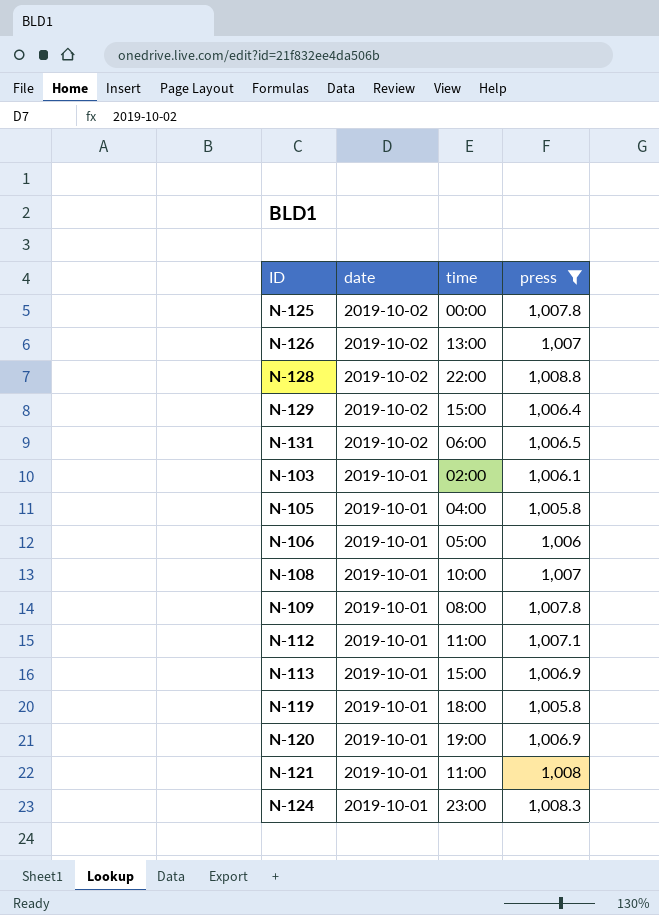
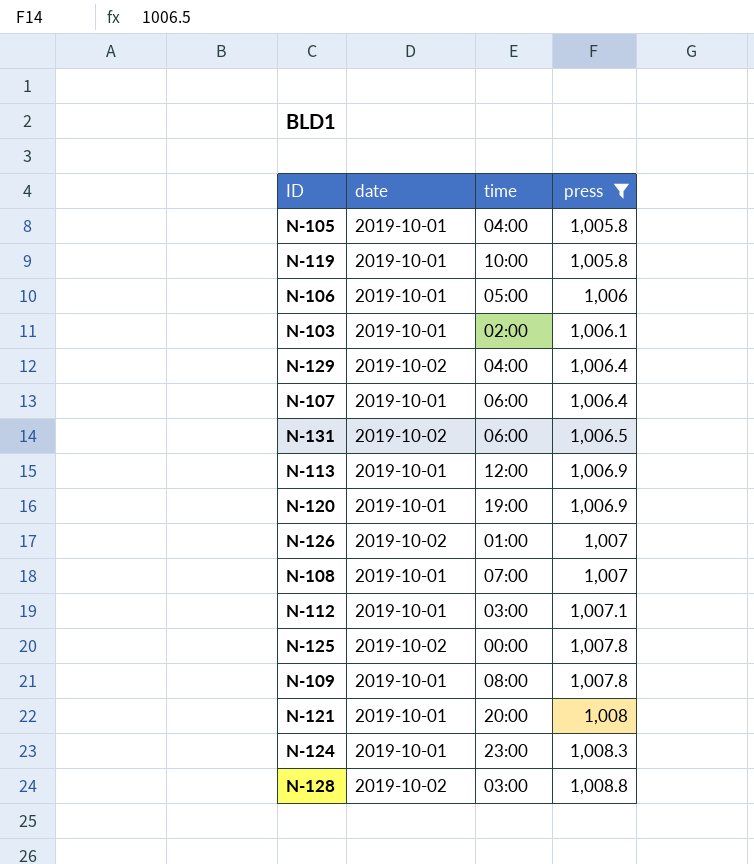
row order: date descending -> press ascending
N-119 | time: 18:00 -> 10:00
N-129 | time: 15:00 -> 04:00
row N-107: none -> 2019-10-01 | 06:00 | 1,006.4
N-113 | time: 15:00 -> 12:00
N-126 | time: 13:00 -> 01:00
N-108 | time: 10:00 -> 07:00
N-112 | time: 11:00 -> 03:00
N-121 | time: 11:00 -> 20:00
N-128 | time: 22:00 -> 03:00

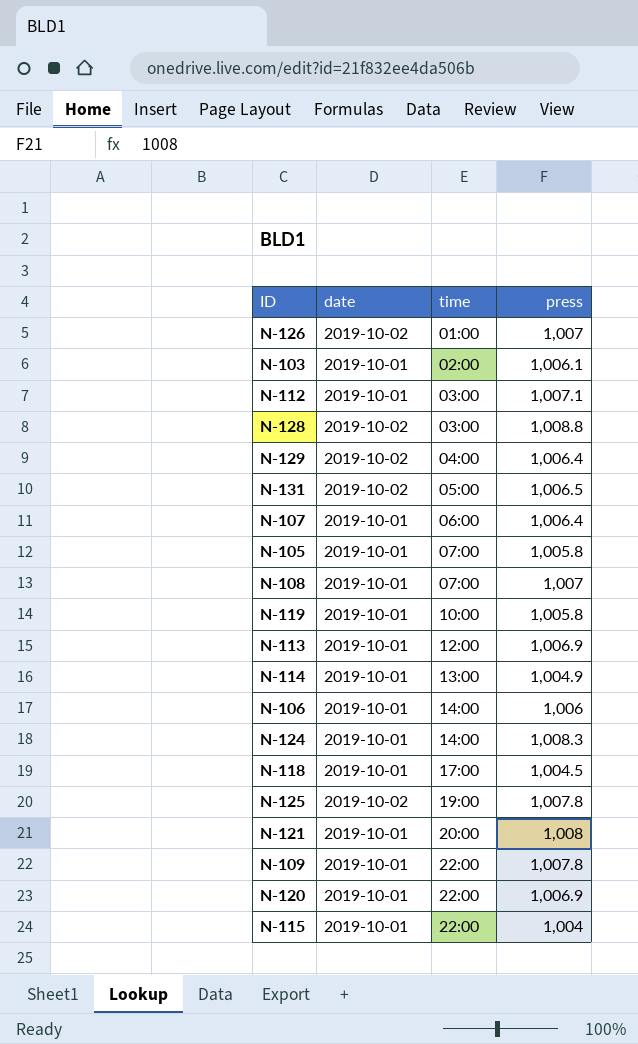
filter: press >= 1,005.8 -> none
row order: press ascending -> time ascending
N-131 | time: 06:00 -> 05:00
N-105 | time: 04:00 -> 07:00
N-106 | time: 05:00 -> 14:00
N-124 | time: 23:00 -> 14:00
N-125 | time: 00:00 -> 19:00
N-109 | time: 08:00 -> 22:00
N-120 | time: 19:00 -> 22:00

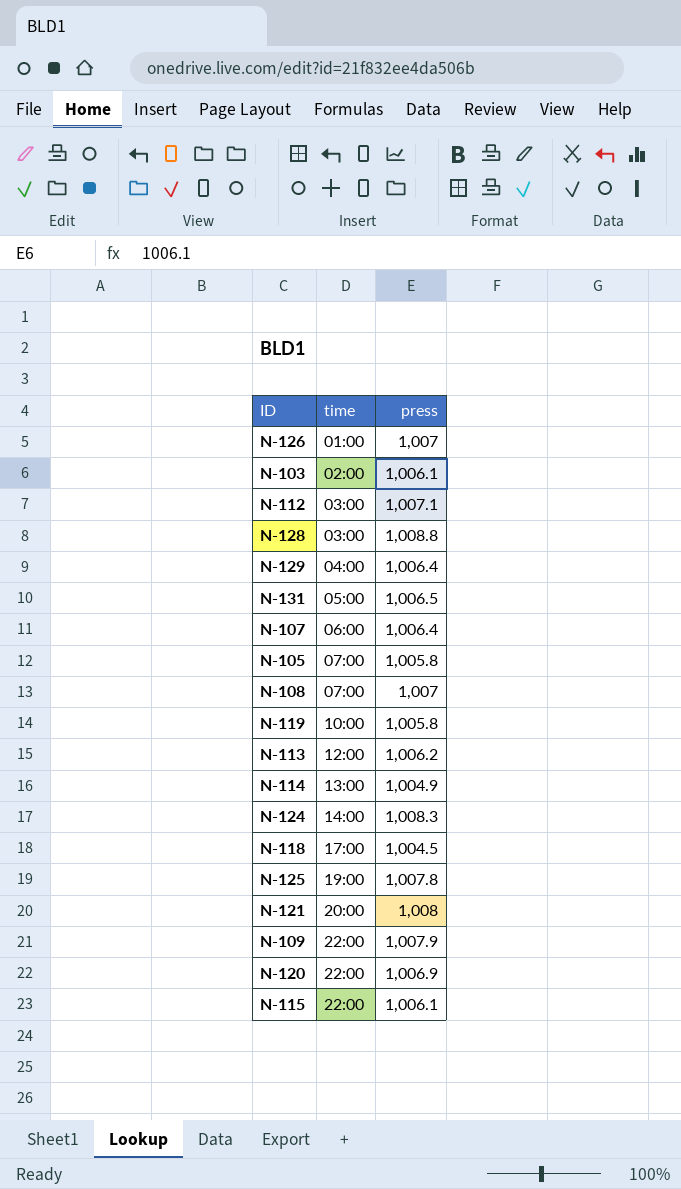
column date | position: 2 -> none
row N-106: 2019-10-01 | 14:00 | 1,006 -> none
N-113 | press: 1,006.9 -> 1,006.2
N-109 | press: 1,007.8 -> 1,007.9
N-115 | press: 1,004 -> 1,006.1

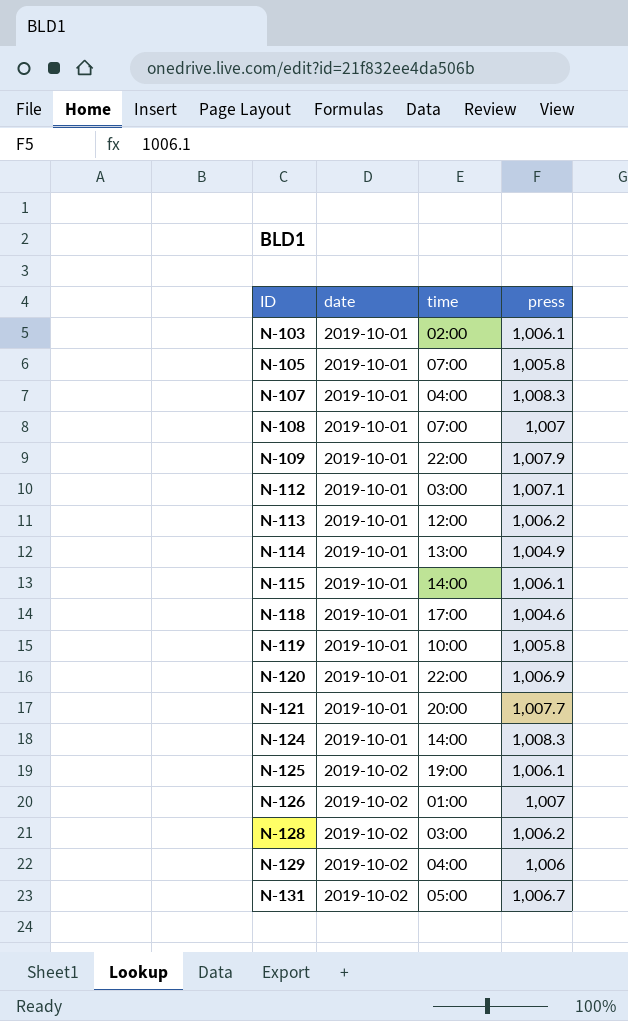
row order: time ascending -> ID ascending
column date | position: none -> 2
N-107 | time: 06:00 -> 04:00
N-107 | press: 1,006.4 -> 1,008.3
N-115 | time: 22:00 -> 14:00
N-118 | press: 1,004.5 -> 1,004.6
N-121 | press: 1,008 -> 1,007.7
N-125 | press: 1,007.8 -> 1,006.1
N-128 | press: 1,008.8 -> 1,006.2
N-129 | press: 1,006.4 -> 1,006
N-131 | press: 1,006.5 -> 1,006.7

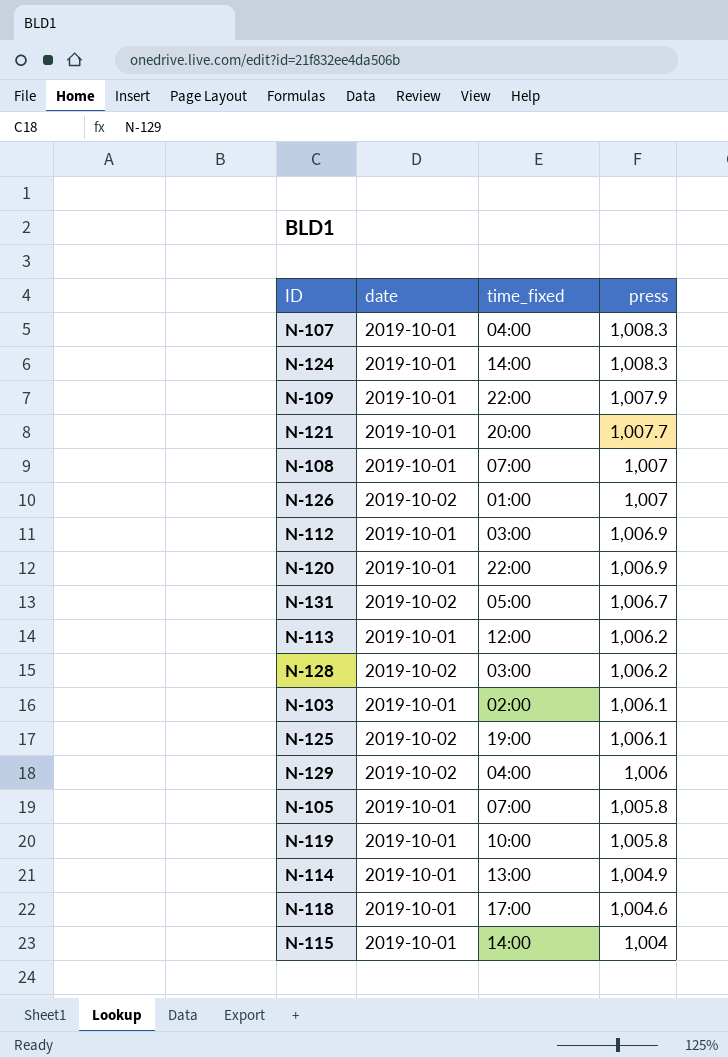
row order: ID ascending -> press descending
column name: time -> time_fixed
N-112 | press: 1,007.1 -> 1,006.9
N-115 | press: 1,006.1 -> 1,004

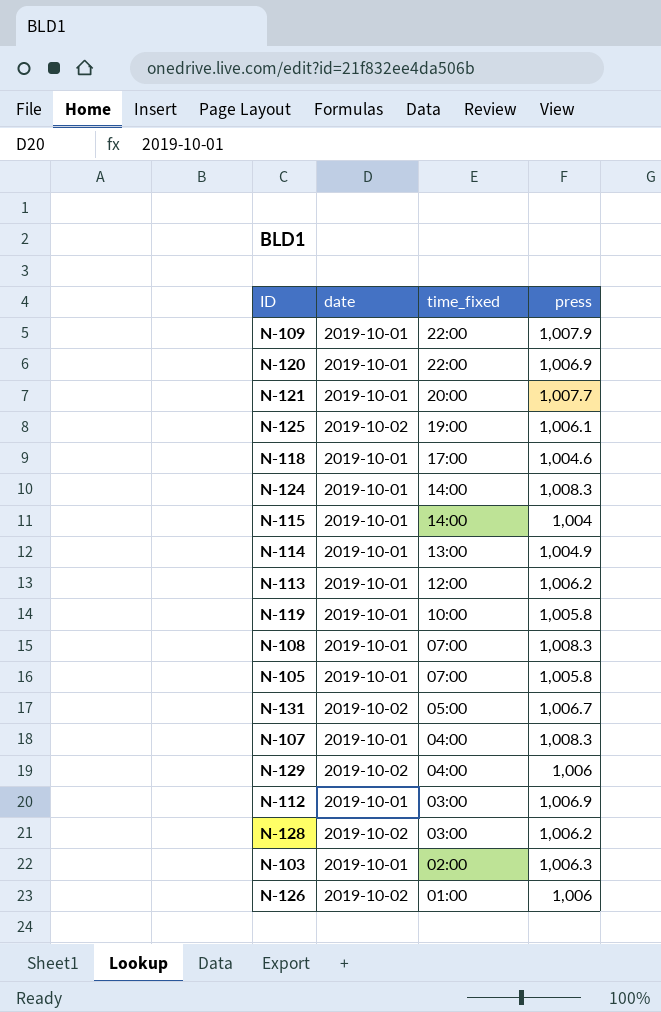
row order: press descending -> time_fixed descending
N-108 | press: 1,007 -> 1,008.3
N-103 | press: 1,006.1 -> 1,006.3
N-126 | press: 1,007 -> 1,006

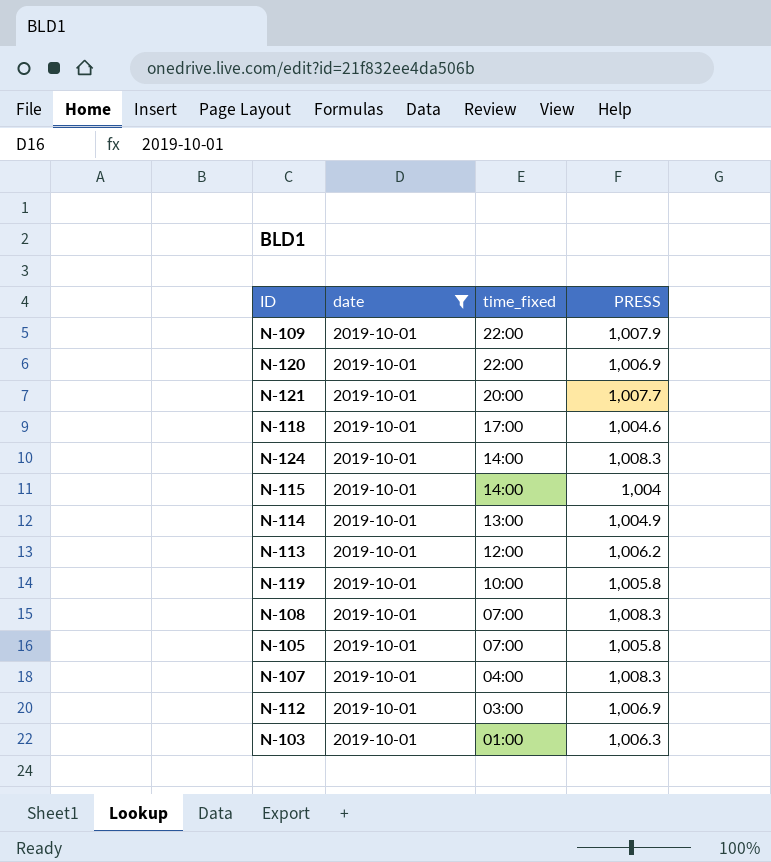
filter: none -> date = 2019-10-01
column name: press -> PRESS
N-103 | time_fixed: 02:00 -> 01:00

